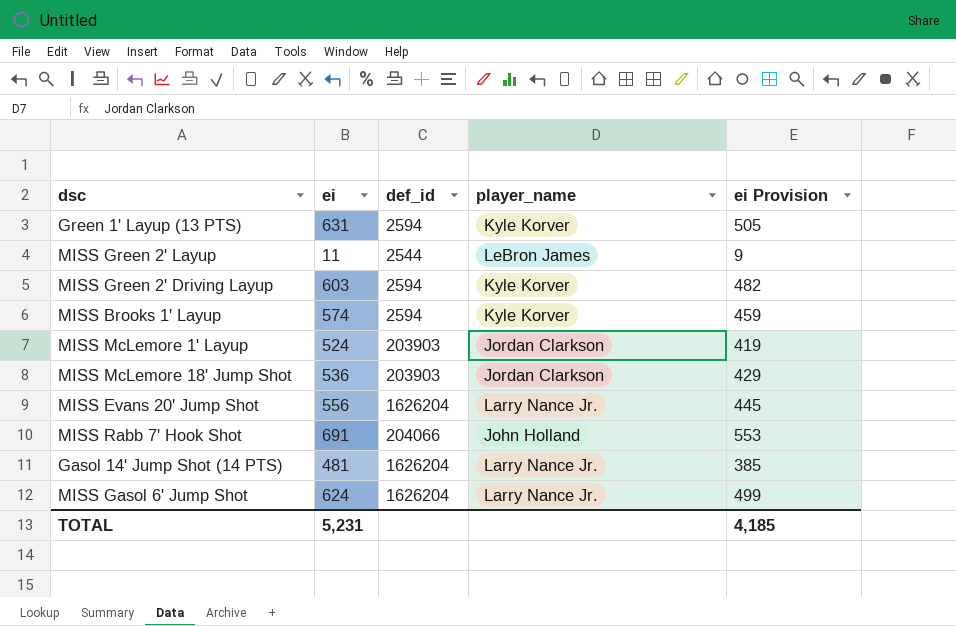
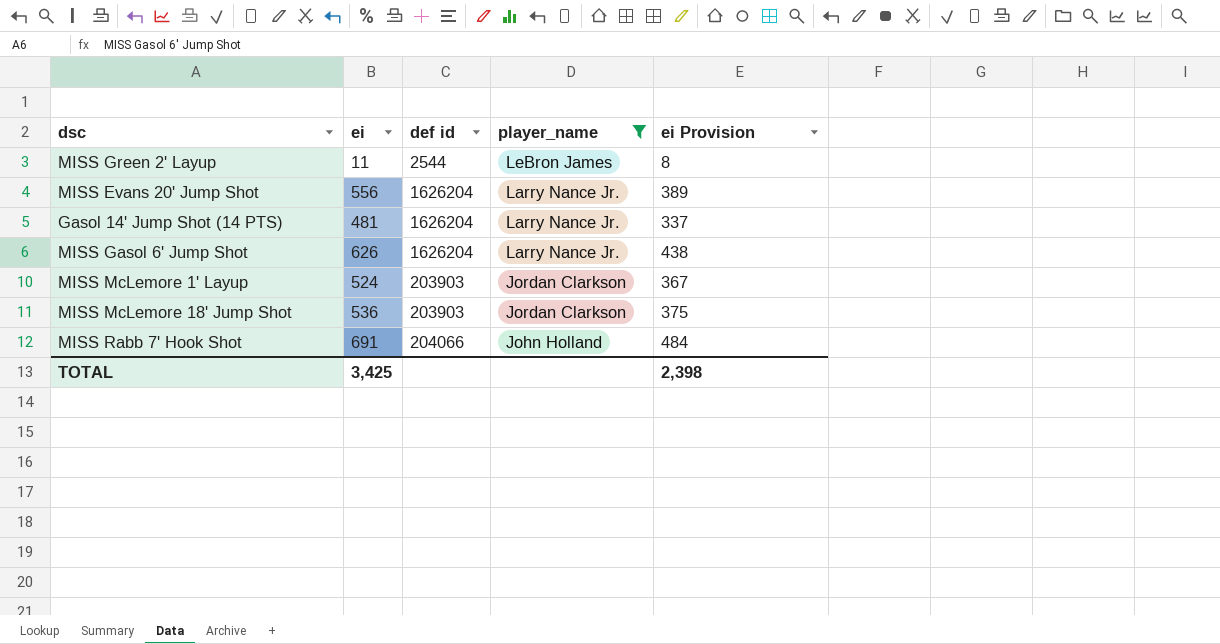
filter: none -> player_name != Kyle Korver
row order: none -> player_name descending
column name: def_id -> def id
column ei Provision | formula: [ei] * 0.8 -> [ei] * 0.7
MISS Gasol 6' Jump Shot | ei: 624 -> 626
TOTAL | ei: 5,231 -> 3,425
TOTAL | ei Provision: 4,185 -> 2,398

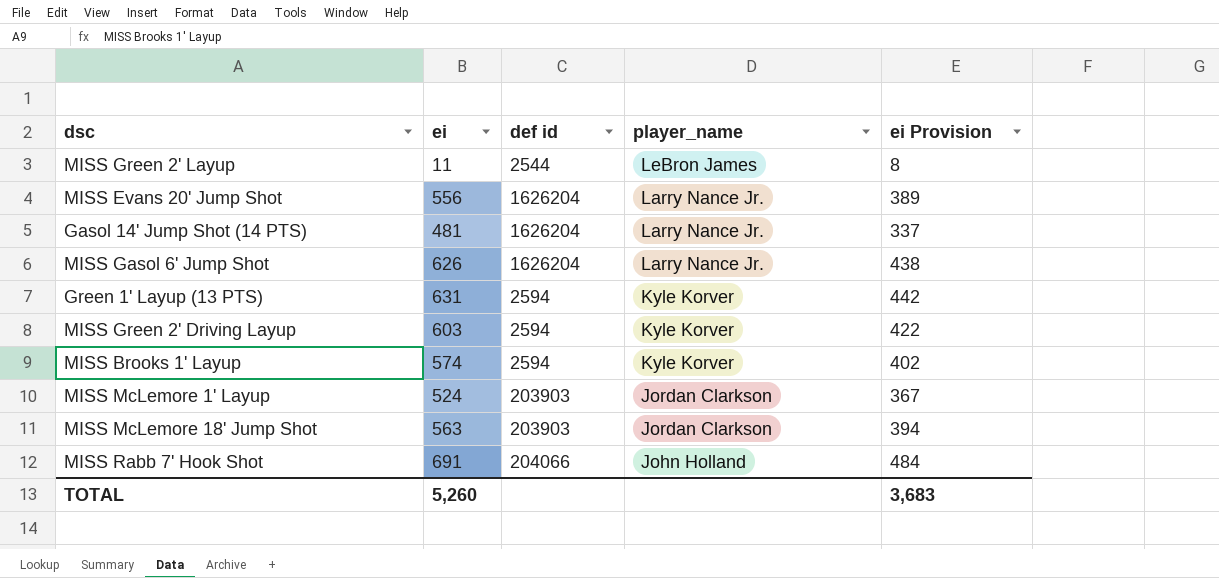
filter: player_name != Kyle Korver -> none
MISS McLemore 18' Jump Shot | ei: 536 -> 563
MISS McLemore 18' Jump Shot | ei Provision: 375 -> 394
TOTAL | ei: 3,425 -> 5,260
TOTAL | ei Provision: 2,398 -> 3,683

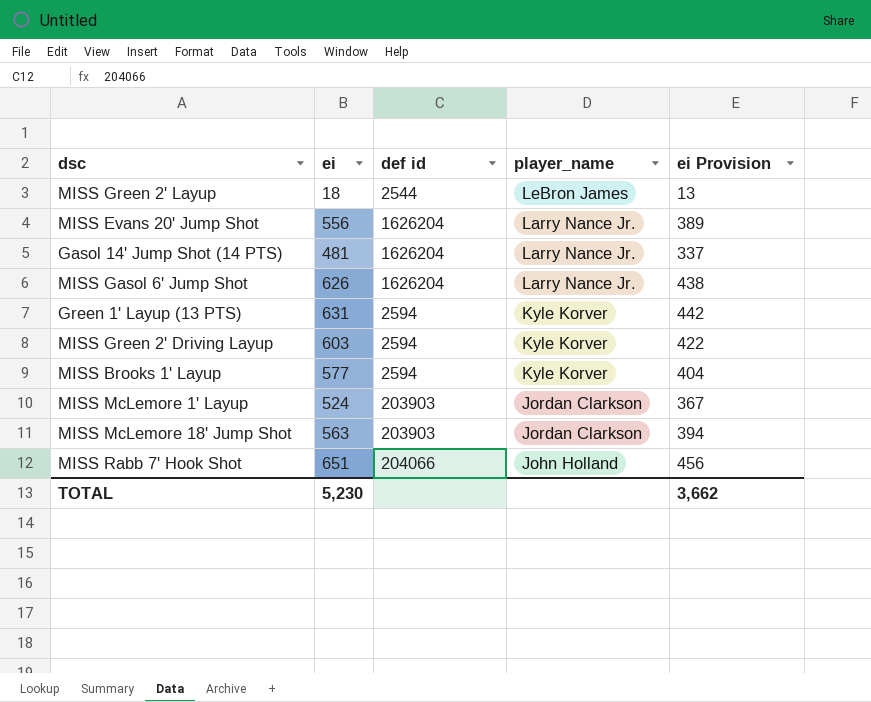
MISS Green 2' Layup | ei: 11 -> 18
MISS Green 2' Layup | ei Provision: 8 -> 13
MISS Brooks 1' Layup | ei: 574 -> 577
MISS Brooks 1' Layup | ei Provision: 402 -> 404
MISS Rabb 7' Hook Shot | ei: 691 -> 651
MISS Rabb 7' Hook Shot | ei Provision: 484 -> 456
TOTAL | ei: 5,260 -> 5,230
TOTAL | ei Provision: 3,683 -> 3,662

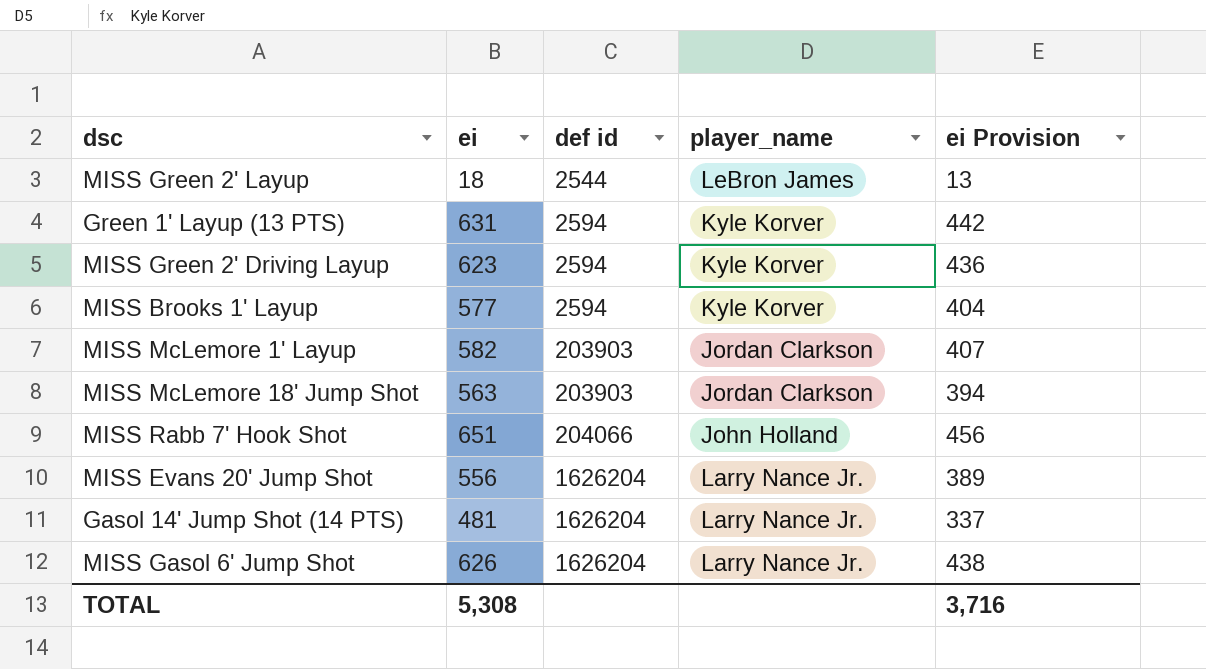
row order: player_name descending -> def id ascending
MISS Green 2' Driving Layup | ei: 603 -> 623
MISS Green 2' Driving Layup | ei Provision: 422 -> 436
MISS McLemore 1' Layup | ei: 524 -> 582
MISS McLemore 1' Layup | ei Provision: 367 -> 407
TOTAL | ei: 5,230 -> 5,308
TOTAL | ei Provision: 3,662 -> 3,716

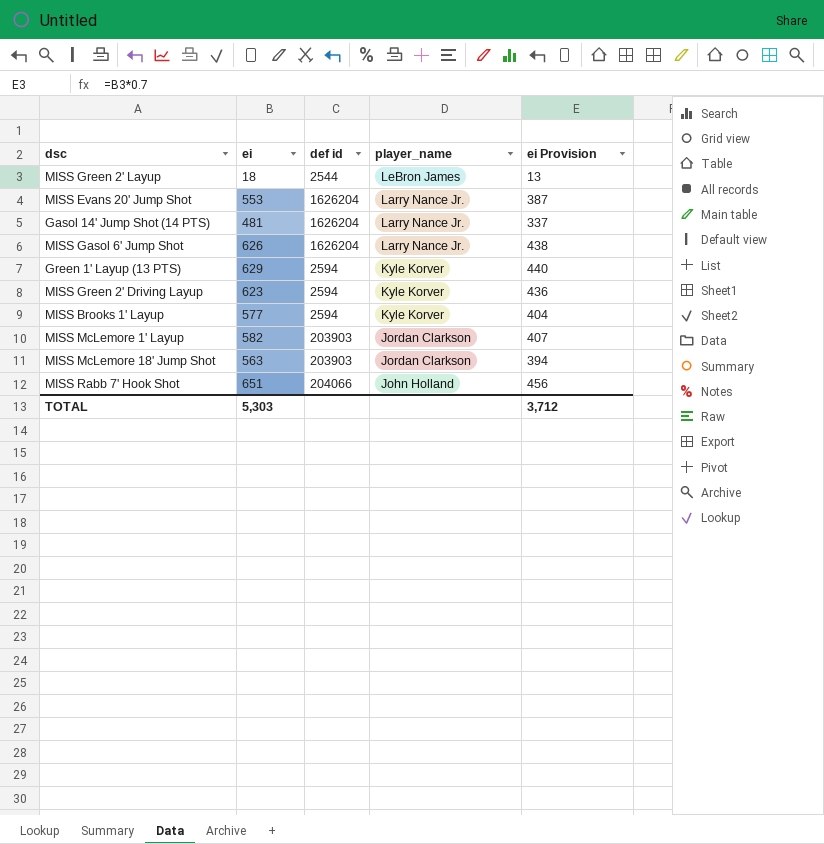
row order: def id ascending -> player_name descending
MISS Evans 20' Jump Shot | ei: 556 -> 553
MISS Evans 20' Jump Shot | ei Provision: 389 -> 387
Green 1' Layup (13 PTS) | ei: 631 -> 629
Green 1' Layup (13 PTS) | ei Provision: 442 -> 440
TOTAL | ei: 5,308 -> 5,303
TOTAL | ei Provision: 3,716 -> 3,712

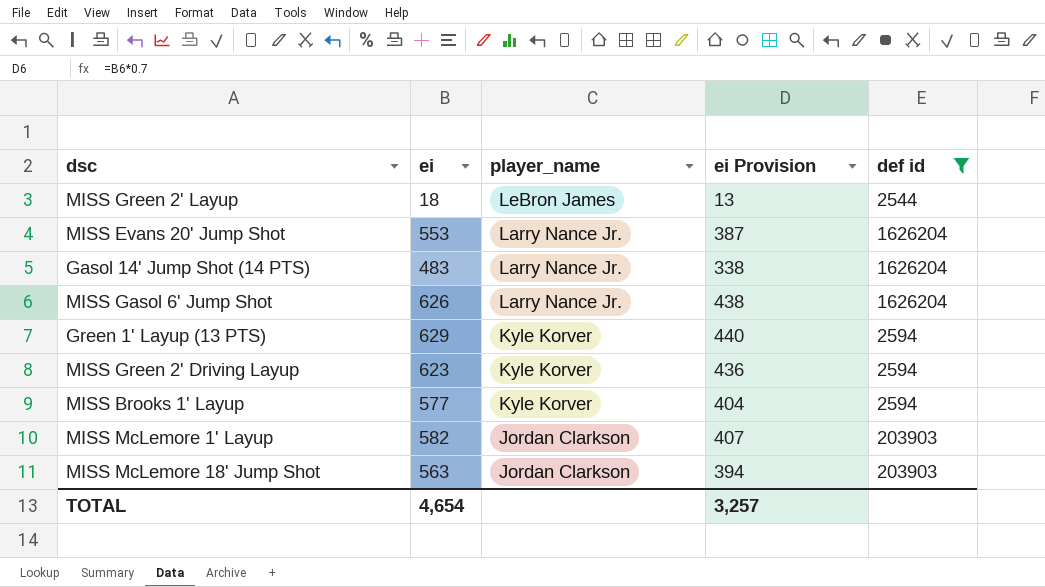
filter: none -> def id != 204066
column def id | position: 3 -> 5
Gasol 14' Jump Shot (14 PTS) | ei: 481 -> 483
Gasol 14' Jump Shot (14 PTS) | ei Provision: 337 -> 338
TOTAL | ei: 5,303 -> 4,654
TOTAL | ei Provision: 3,712 -> 3,257

